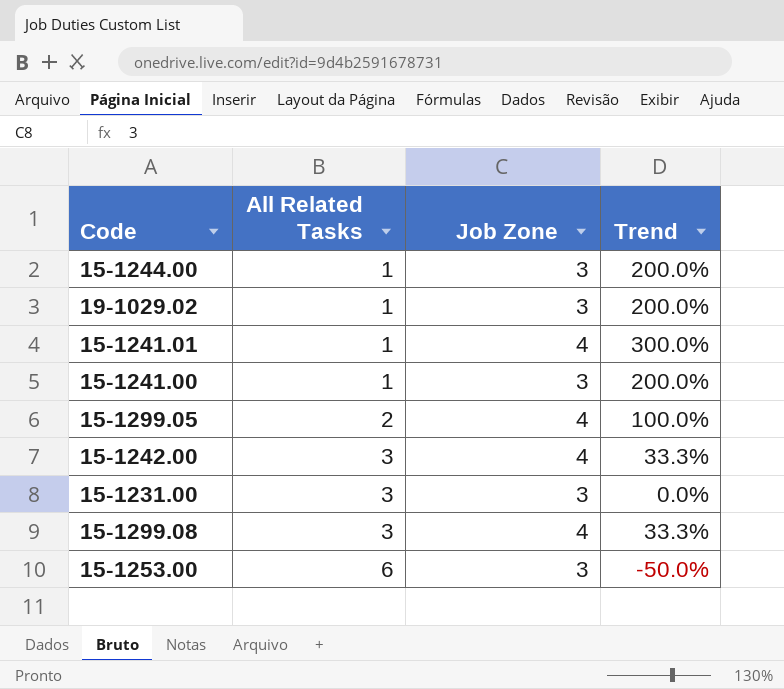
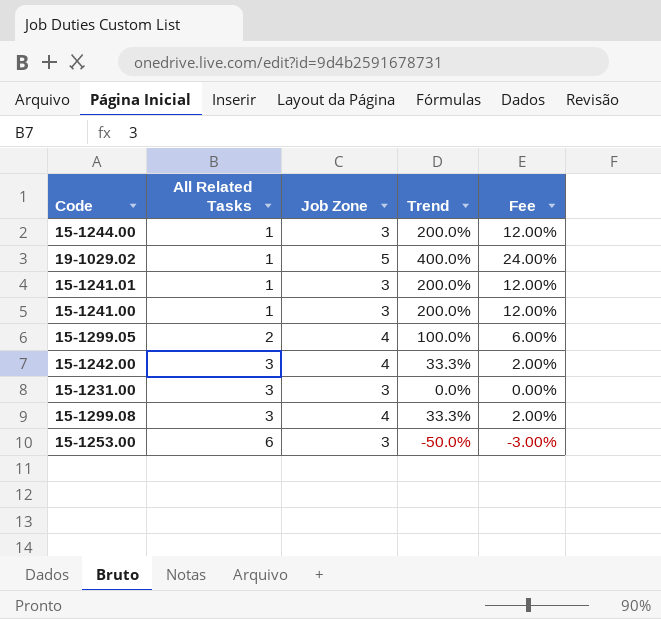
column Fee | formula: none -> [Trend] * 0.06
19-1029.02 | Job Zone: 3 -> 5
19-1029.02 | Trend: 200.0% -> 400.0%
15-1241.01 | Job Zone: 4 -> 3
15-1241.01 | Trend: 300.0% -> 200.0%

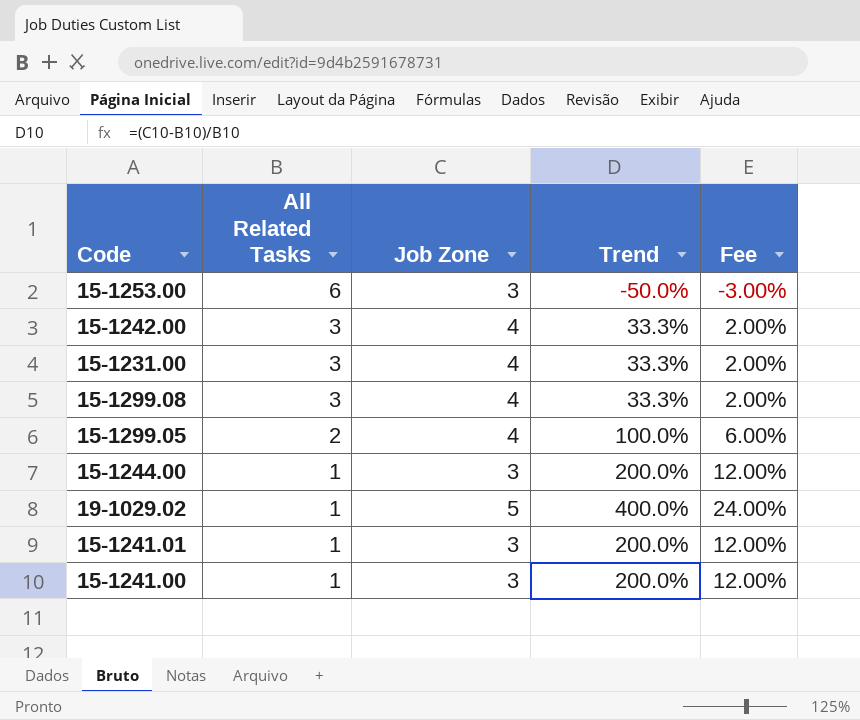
row order: All Related Tasks ascending -> All Related Tasks descending
15-1231.00 | Job Zone: 3 -> 4
15-1231.00 | Trend: 0.0% -> 33.3%
15-1231.00 | Fee: 0.00% -> 2.00%

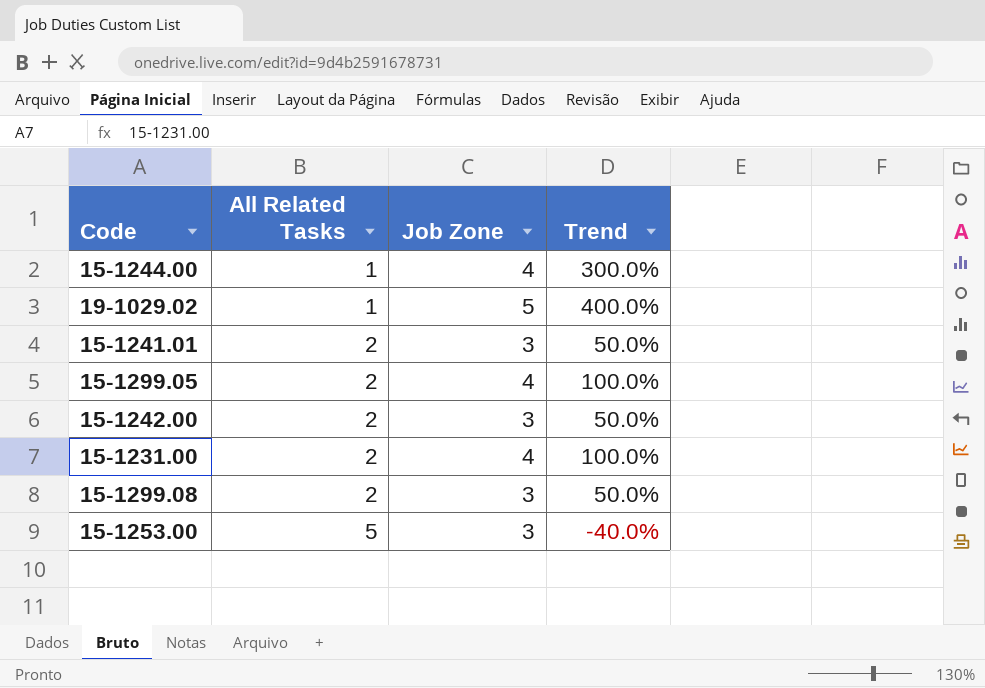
row order: All Related Tasks descending -> All Related Tasks ascending
column Fee | formula: [Trend] * 0.06 -> none
row 15-1241.00: 1 | 3 | 200.0% | 12.00% -> none
15-1244.00 | Job Zone: 3 -> 4
15-1244.00 | Trend: 200.0% -> 300.0%
15-1241.01 | All Related Tasks: 1 -> 2
15-1241.01 | Trend: 200.0% -> 50.0%
15-1242.00 | All Related Tasks: 3 -> 2
15-1242.00 | Job Zone: 4 -> 3
15-1242.00 | Trend: 33.3% -> 50.0%
15-1231.00 | All Related Tasks: 3 -> 2
15-1231.00 | Trend: 33.3% -> 100.0%
15-1299.08 | All Related Tasks: 3 -> 2
15-1299.08 | Job Zone: 4 -> 3
15-1299.08 | Trend: 33.3% -> 50.0%
15-1253.00 | All Related Tasks: 6 -> 5
15-1253.00 | Trend: -50.0% -> -40.0%

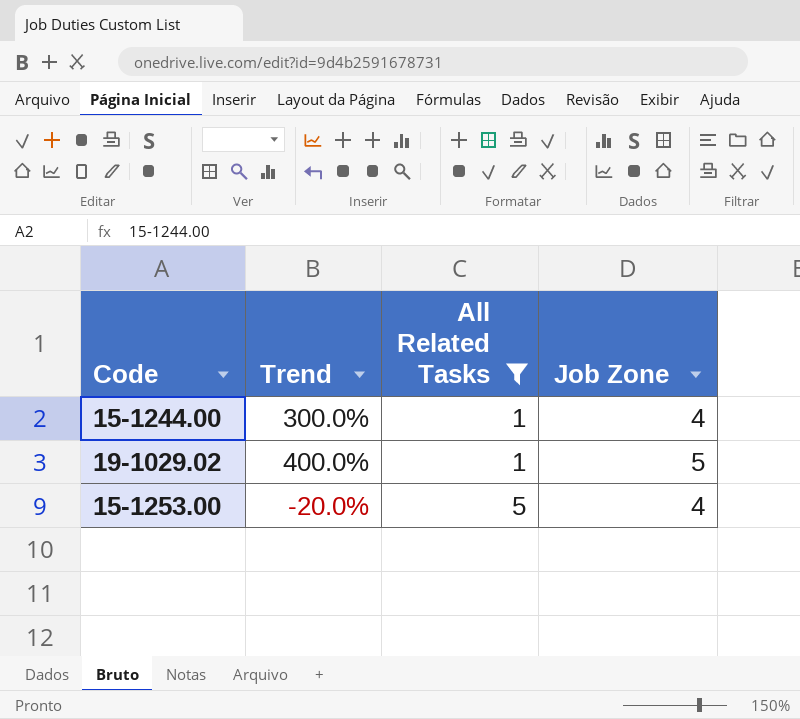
filter: none -> All Related Tasks != 2
column Trend | position: 4 -> 2
15-1253.00 | Trend: -40.0% -> -20.0%
15-1253.00 | Job Zone: 3 -> 4

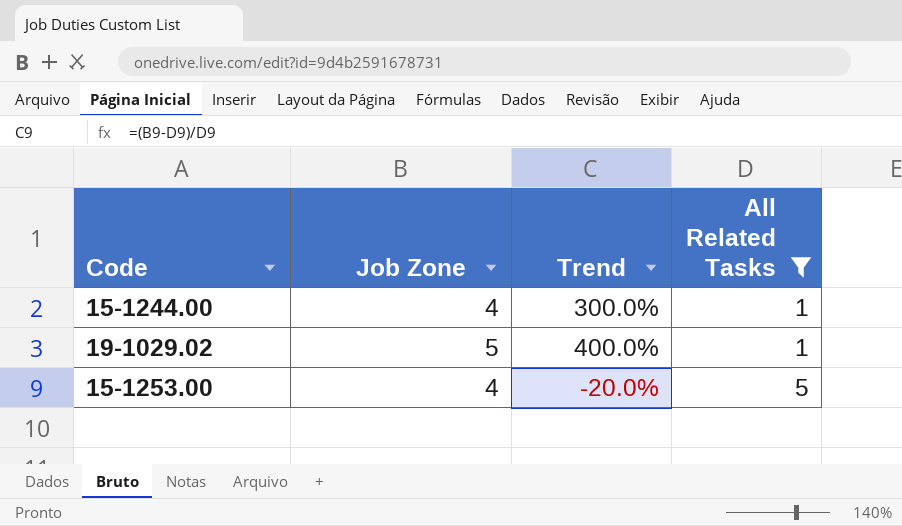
column Job Zone | position: 4 -> 2

